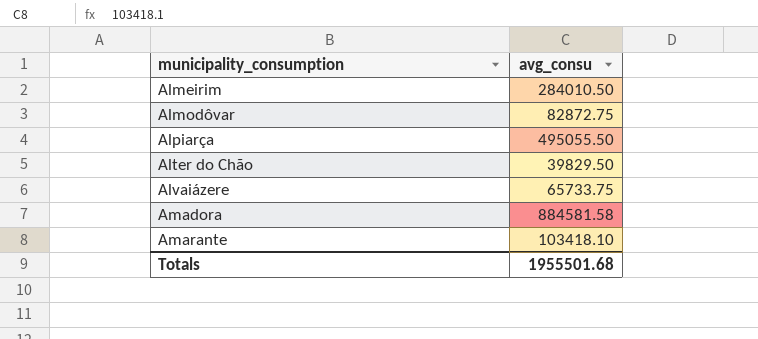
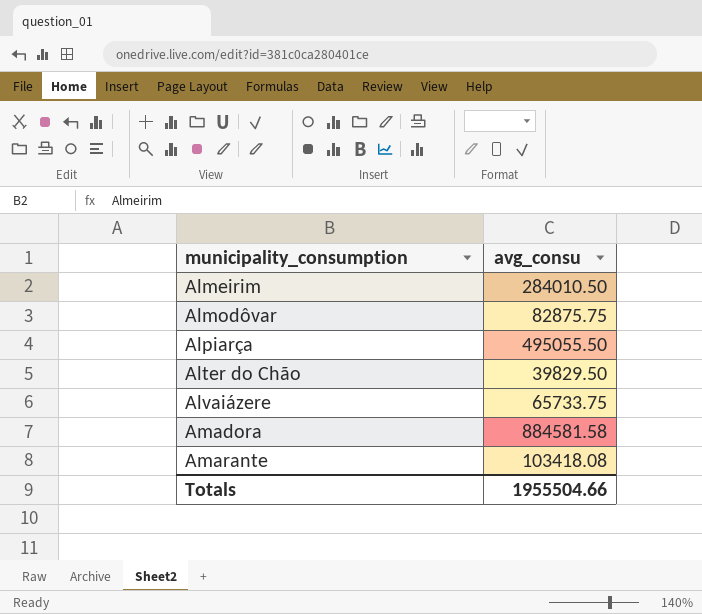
Almodôvar | avg_consu: 82872.75 -> 82875.75
Amarante | avg_consu: 103418.10 -> 103418.08
Totals | avg_consu: 1955501.68 -> 1955504.66

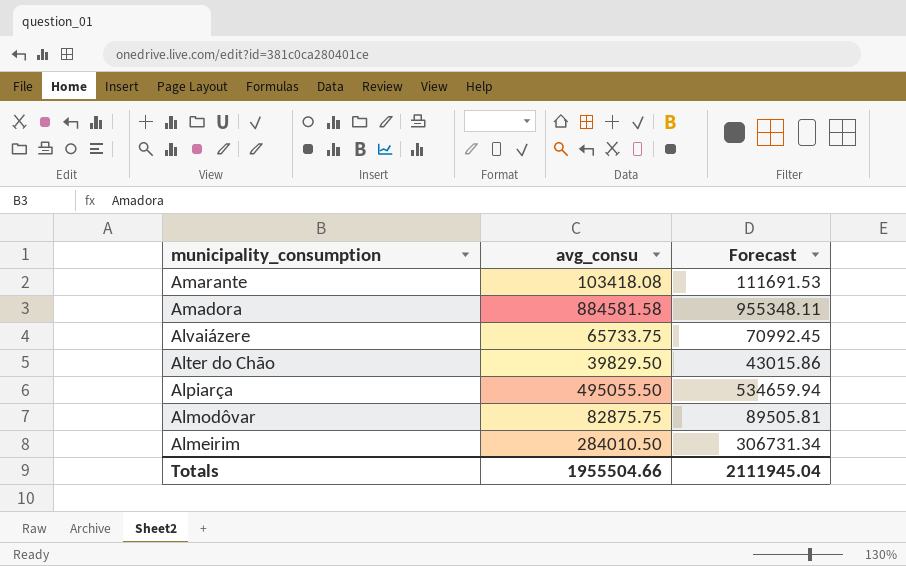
row order: municipality_consumption ascending -> municipality_consumption descending
column Forecast | formula: none -> [avg_consu] * 1.08

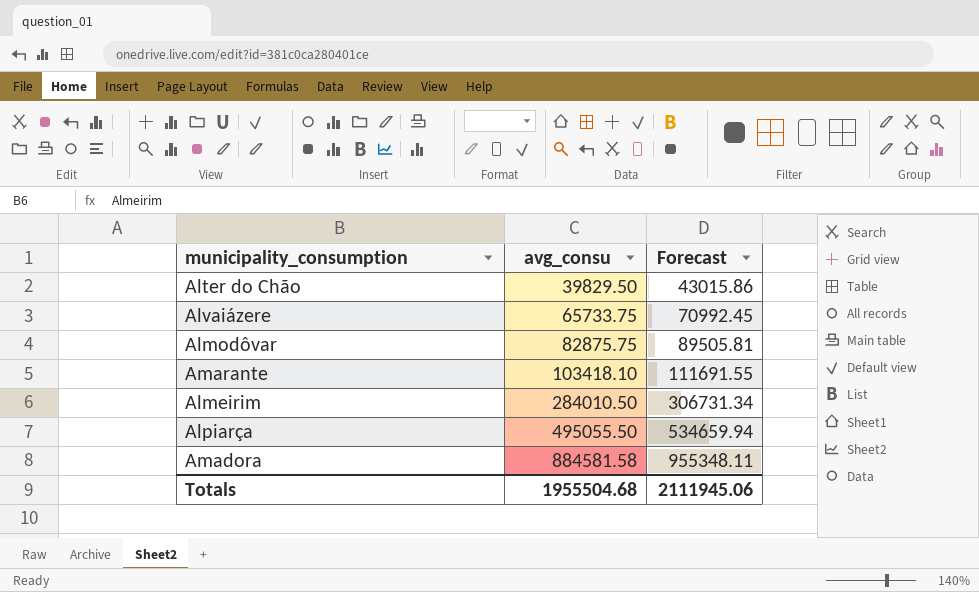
row order: municipality_consumption descending -> avg_consu ascending
Amarante | avg_consu: 103418.08 -> 103418.10
Amarante | Forecast: 111691.53 -> 111691.55
Totals | avg_consu: 1955504.66 -> 1955504.68
Totals | Forecast: 2111945.04 -> 2111945.06

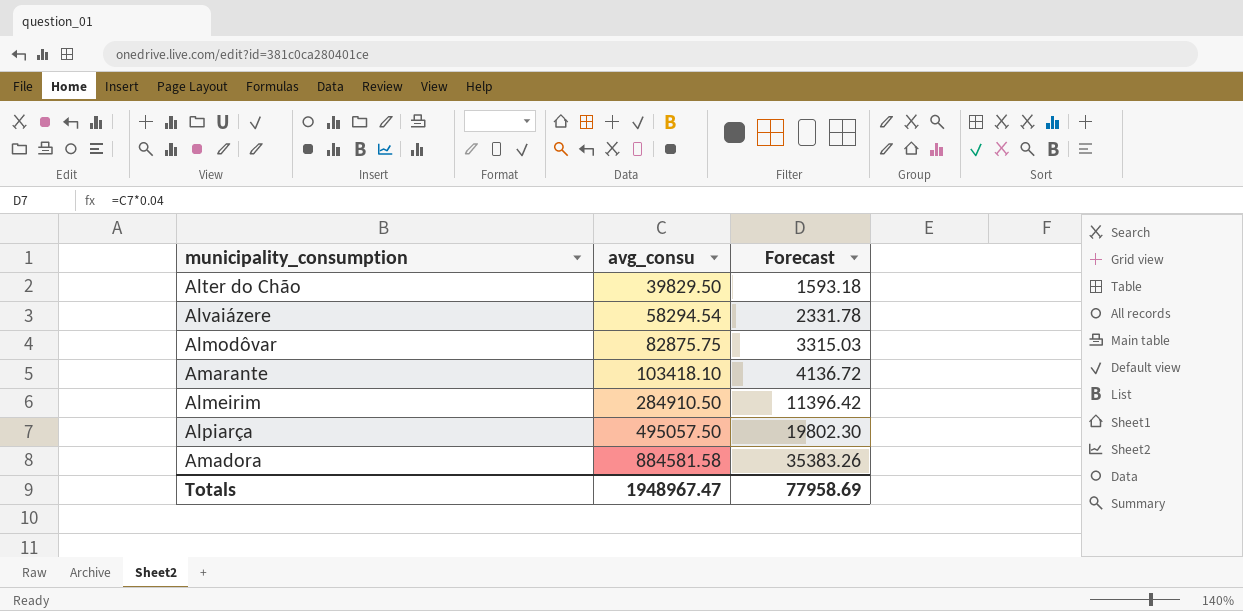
column Forecast | formula: [avg_consu] * 1.08 -> [avg_consu] * 0.04
Alvaiázere | avg_consu: 65733.75 -> 58294.54
Almeirim | avg_consu: 284010.50 -> 284910.50
Alpiarça | avg_consu: 495055.50 -> 495057.50
Totals | avg_consu: 1955504.68 -> 1948967.47
Totals | Forecast: 2111945.06 -> 77958.69

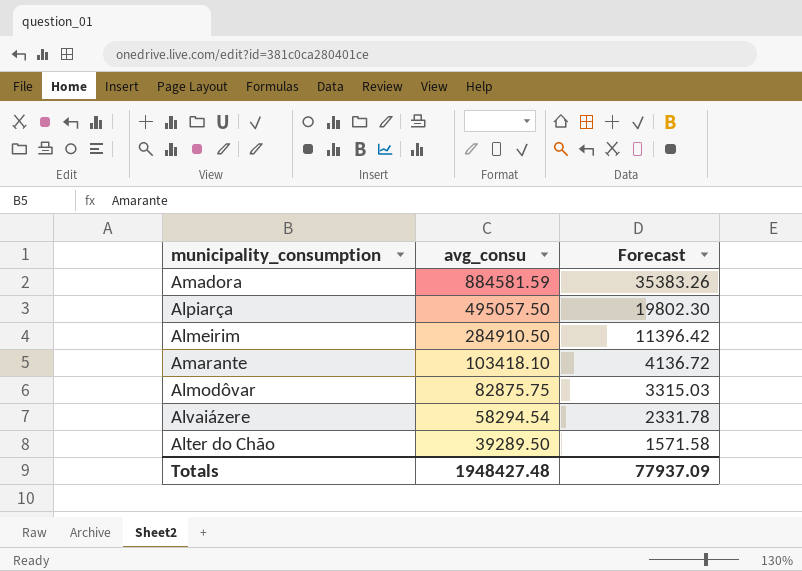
row order: avg_consu ascending -> avg_consu descending
Amadora | avg_consu: 884581.58 -> 884581.59
Alter do Chão | avg_consu: 39829.50 -> 39289.50
Alter do Chão | Forecast: 1593.18 -> 1571.58
Totals | avg_consu: 1948967.47 -> 1948427.48
Totals | Forecast: 77958.69 -> 77937.09

